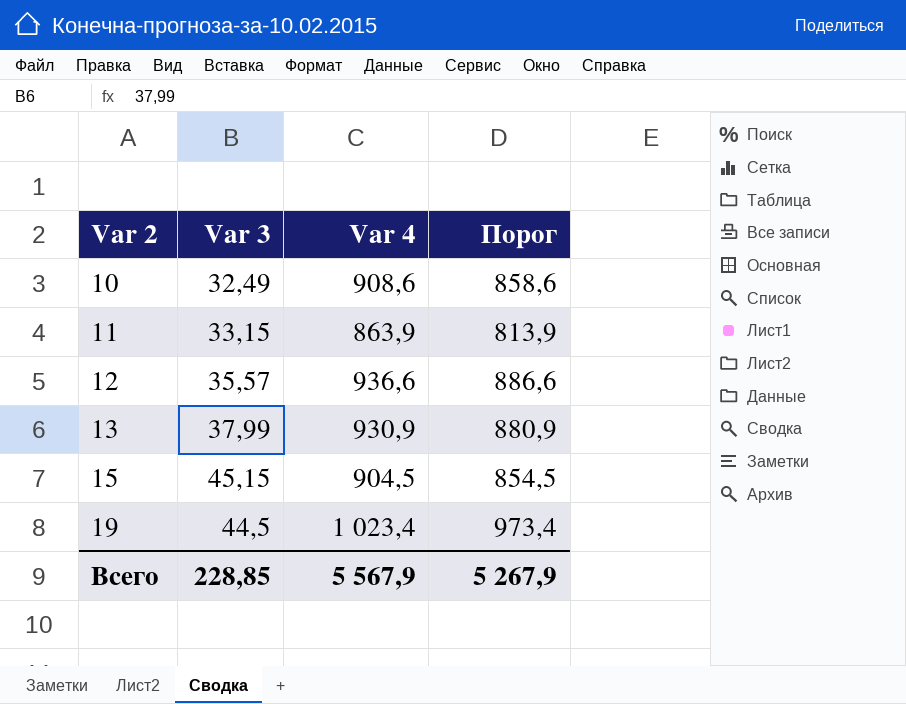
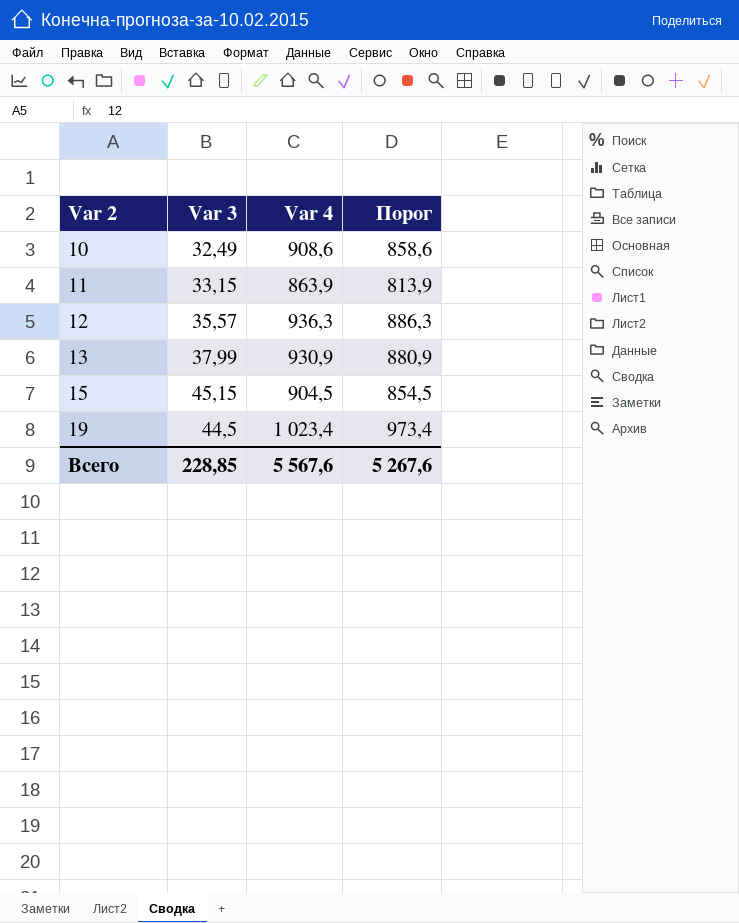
12 | Var 4: 936,6 -> 936,3
12 | Порог: 886,6 -> 886,3
Всего | Var 4: 5 567,9 -> 5 567,6
Всего | Порог: 5 267,9 -> 5 267,6

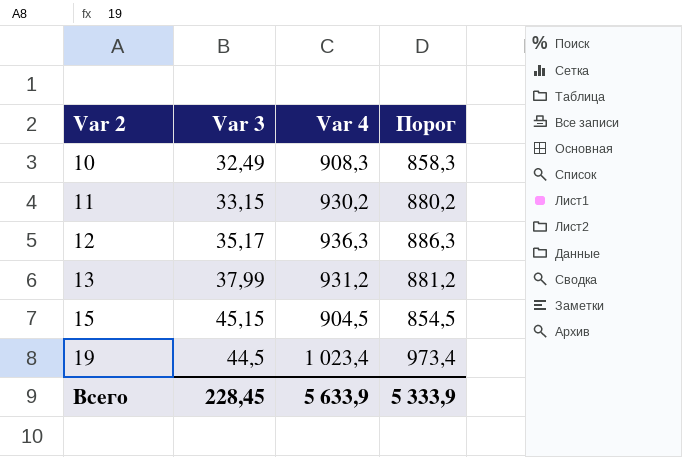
10 | Var 4: 908,6 -> 908,3
10 | Порог: 858,6 -> 858,3
11 | Var 4: 863,9 -> 930,2
11 | Порог: 813,9 -> 880,2
12 | Var 3: 35,57 -> 35,17
13 | Var 4: 930,9 -> 931,2
13 | Порог: 880,9 -> 881,2
Всего | Var 3: 228,85 -> 228,45
Всего | Var 4: 5 567,6 -> 5 633,9
Всего | Порог: 5 267,6 -> 5 333,9

